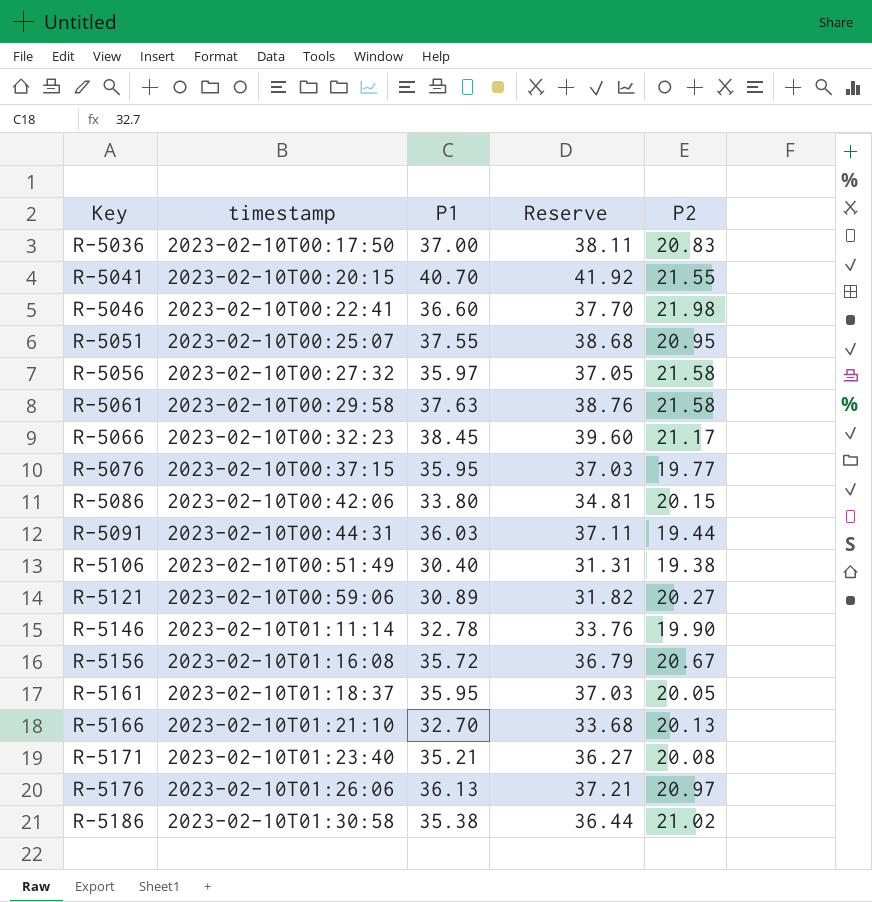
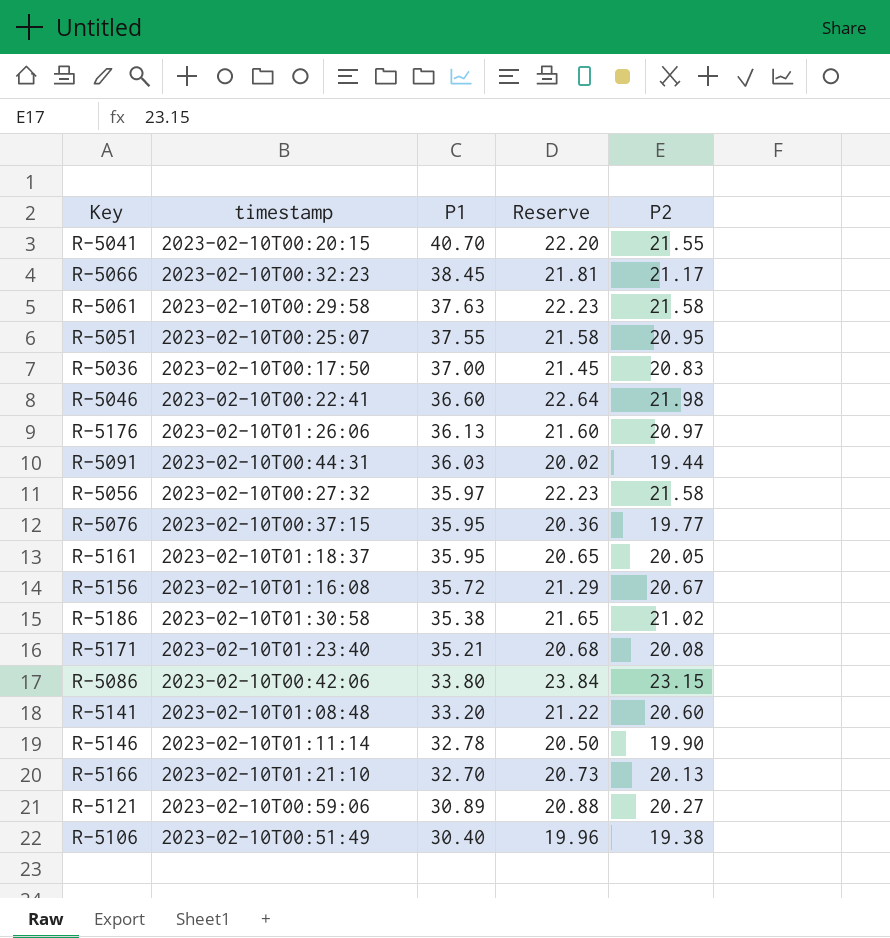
row order: Key ascending -> P1 descending
column Reserve | formula: [P1] * 1.03 -> [P2] * 1.03
R-5086 | P2: 20.15 -> 23.15
row R-5141: none -> 2023-02-10T01:08:48 | 33.20 | 21.22 | 20.60

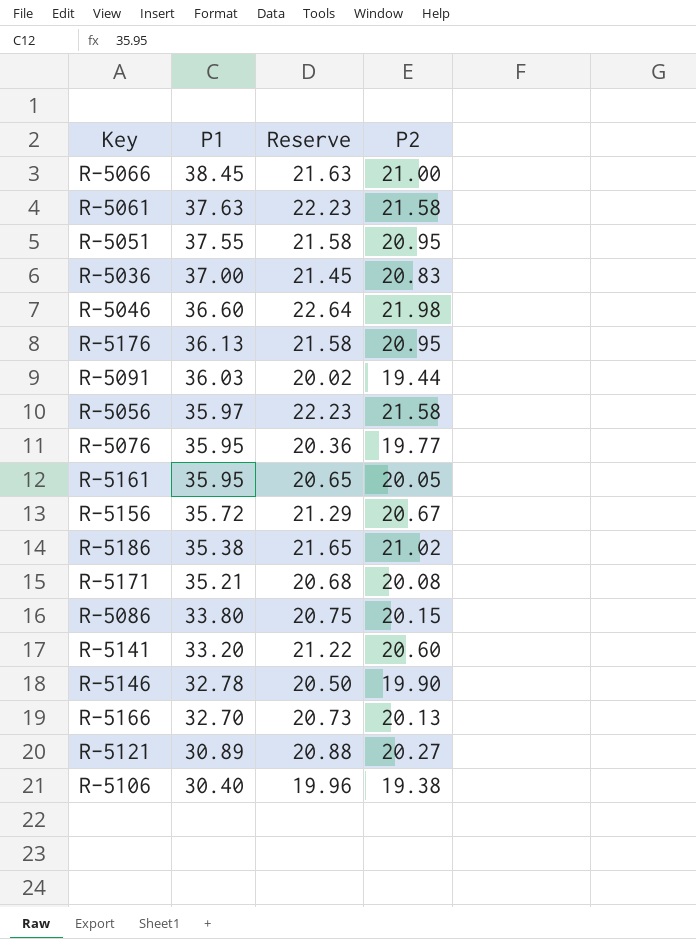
column timestamp | position: 2 -> none
row R-5041: 2023-02-10T00:20:15 | 40.70 | 22.20 | 21.55 -> none
R-5066 | Reserve: 21.81 -> 21.63
R-5066 | P2: 21.17 -> 21.00
R-5176 | Reserve: 21.60 -> 21.58
R-5176 | P2: 20.97 -> 20.95
R-5086 | Reserve: 23.84 -> 20.75
R-5086 | P2: 23.15 -> 20.15

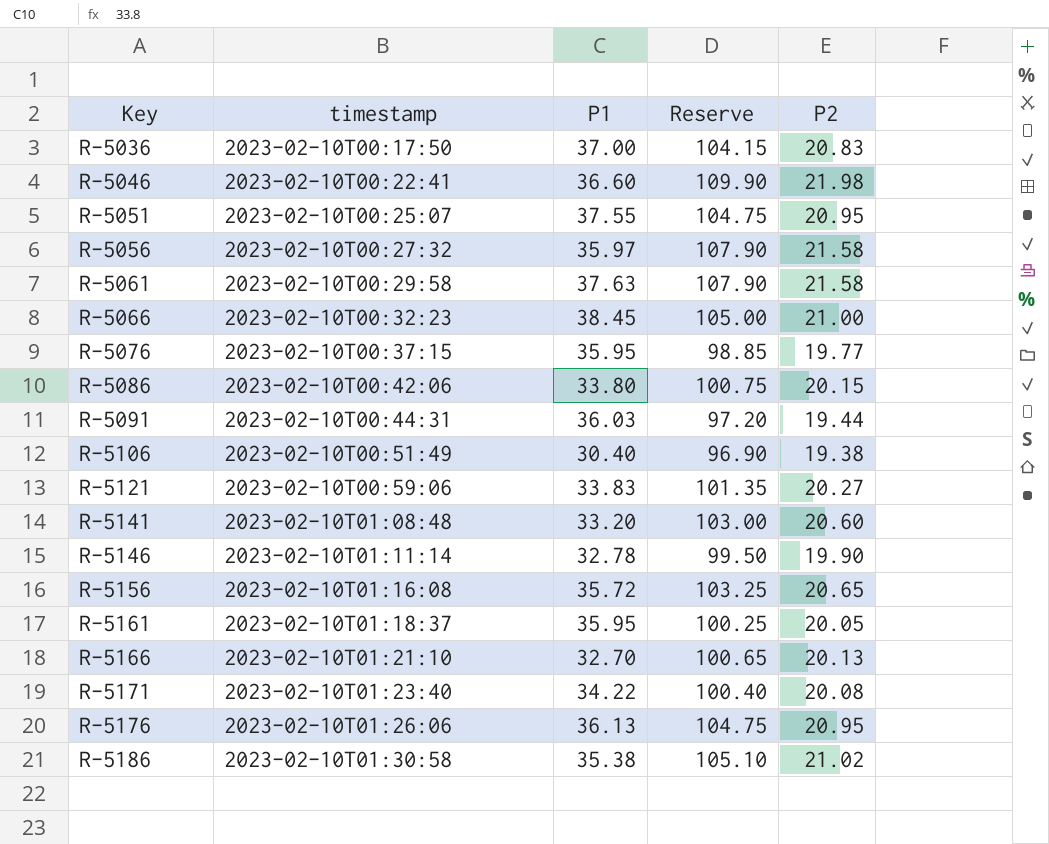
row order: P1 descending -> Key ascending
column timestamp | position: none -> 2
column Reserve | formula: [P2] * 1.03 -> [P2] * 5
R-5121 | P1: 30.89 -> 33.83
R-5156 | P2: 20.67 -> 20.65
R-5171 | P1: 35.21 -> 34.22

